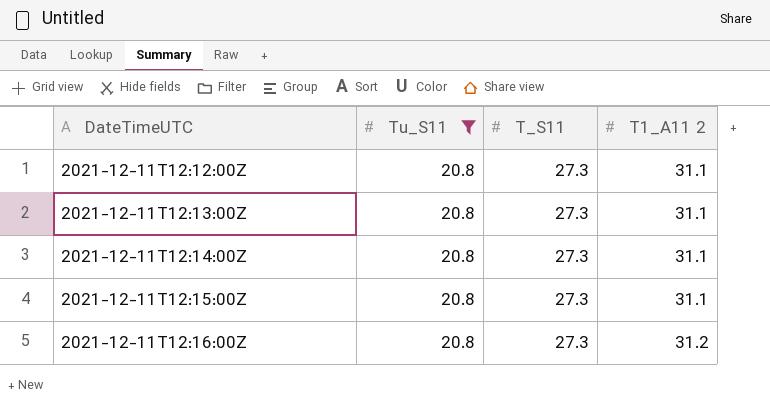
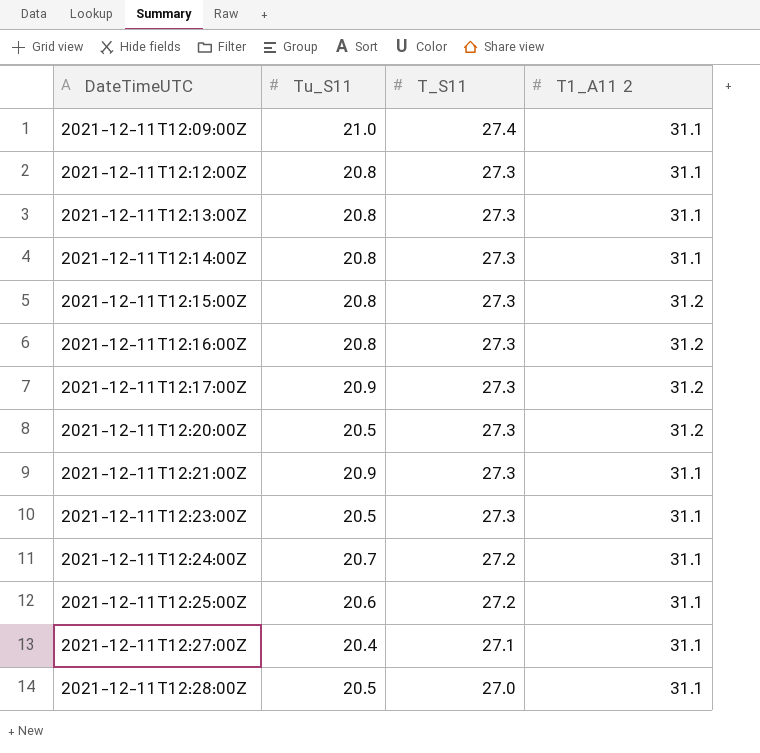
filter: Tu_S11 = 20.8 -> none
2021-12-11T12:15:00Z | T1_A11 2: 31.1 -> 31.2

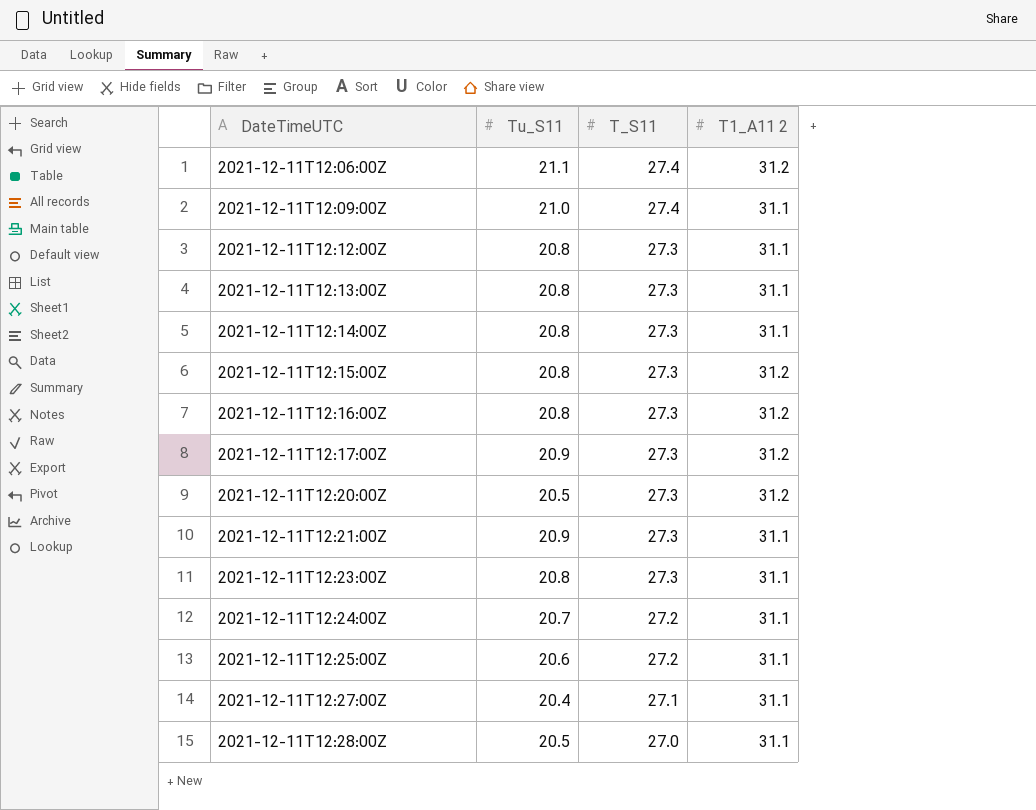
row 2021-12-11T12:06:00Z: none -> 21.1 | 27.4 | 31.2
2021-12-11T12:23:00Z | Tu_S11: 20.5 -> 20.8

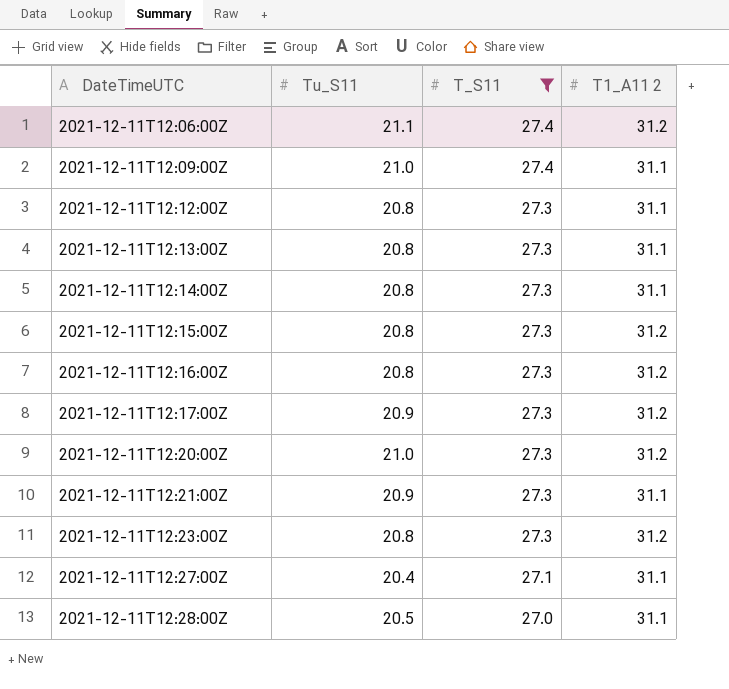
filter: none -> T_S11 != 27.2
2021-12-11T12:20:00Z | Tu_S11: 20.5 -> 21.0
2021-12-11T12:23:00Z | T1_A11 2: 31.1 -> 31.2

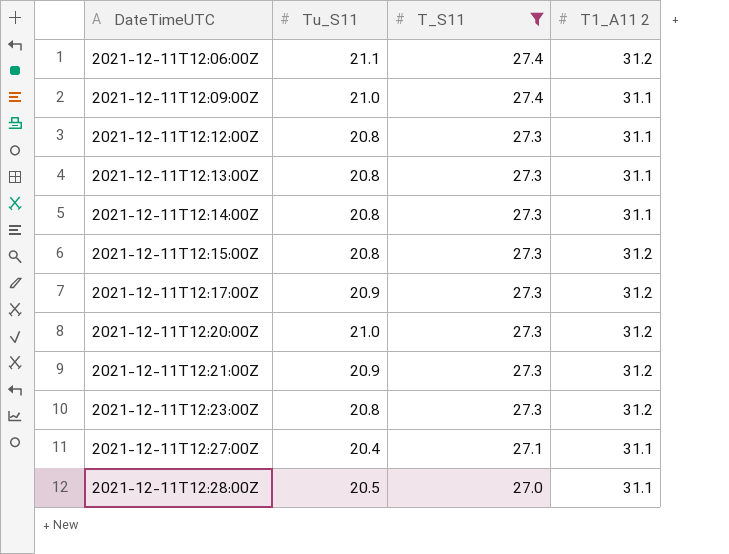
row 2021-12-11T12:16:00Z: 20.8 | 27.3 | 31.2 -> none
2021-12-11T12:21:00Z | T1_A11 2: 31.1 -> 31.2

